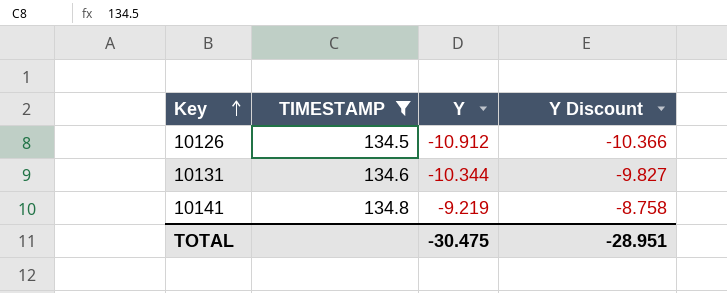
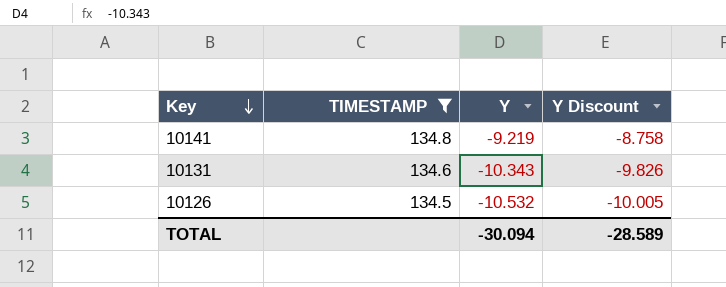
row order: Key ascending -> Key descending
10131 | Y: -10.344 -> -10.343
10131 | Y Discount: -9.827 -> -9.826
10126 | Y: -10.912 -> -10.532
10126 | Y Discount: -10.366 -> -10.005
TOTAL | Y: -30.475 -> -30.094
TOTAL | Y Discount: -28.951 -> -28.589

